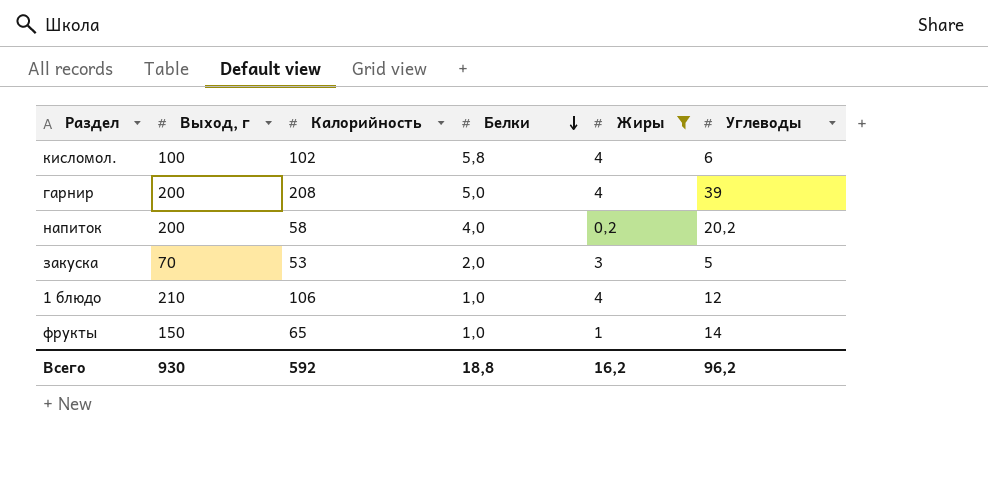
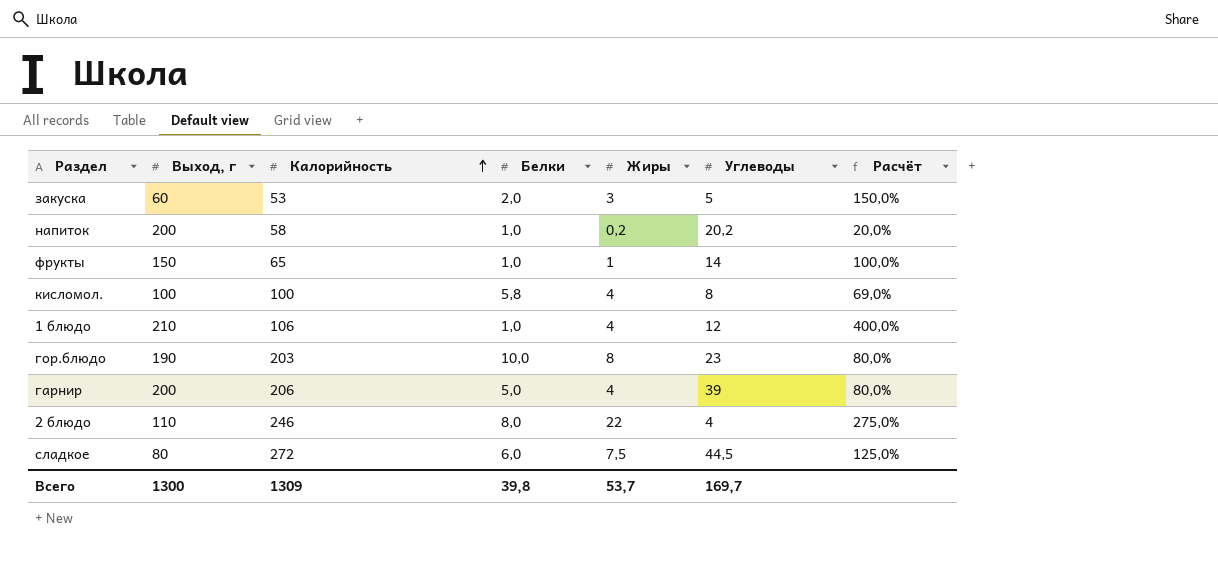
filter: Жиры <= 4 -> none
row order: Белки descending -> Калорийность ascending
column Расчёт | formula: none -> [Жиры] / [Белки]
закуска | Выход, г: 70 -> 60
напиток | Белки: 4,0 -> 1,0
кисломол. | Калорийность: 102 -> 100
кисломол. | Углеводы: 6 -> 8
гарнир | Калорийность: 208 -> 206
Всего | Выход, г: 930 -> 1300
Всего | Калорийность: 592 -> 1309
Всего | Белки: 18,8 -> 39,8
Всего | Жиры: 16,2 -> 53,7
Всего | Углеводы: 96,2 -> 169,7

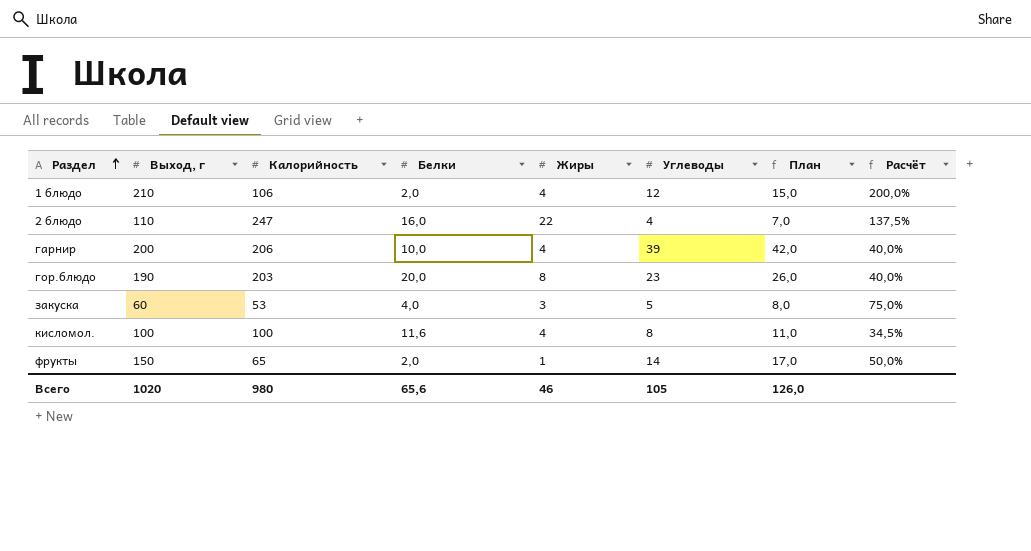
row order: Калорийность ascending -> Раздел ascending
column План | formula: none -> [Углеводы] + 3
row напиток: 200 | 58 | 1,0 | 0,2 | 20,2 | 20,0% -> none
row сладкое: 80 | 272 | 6,0 | 7,5 | 44,5 | 125,0% -> none
1 блюдо | Белки: 1,0 -> 2,0
1 блюдо | Расчёт: 400,0% -> 200,0%
2 блюдо | Калорийность: 246 -> 247
2 блюдо | Белки: 8,0 -> 16,0
2 блюдо | Расчёт: 275,0% -> 137,5%
гарнир | Белки: 5,0 -> 10,0
гарнир | Расчёт: 80,0% -> 40,0%
гор.блюдо | Белки: 10,0 -> 20,0
гор.блюдо | Расчёт: 80,0% -> 40,0%
закуска | Белки: 2,0 -> 4,0
закуска | Расчёт: 150,0% -> 75,0%
кисломол. | Белки: 5,8 -> 11,6
кисломол. | Расчёт: 69,0% -> 34,5%
фрукты | Белки: 1,0 -> 2,0
фрукты | Расчёт: 100,0% -> 50,0%
Всего | Выход, г: 1300 -> 1020
Всего | Калорийность: 1309 -> 980
Всего | Белки: 39,8 -> 65,6
Всего | Жиры: 53,7 -> 46
Всего | Углеводы: 169,7 -> 105

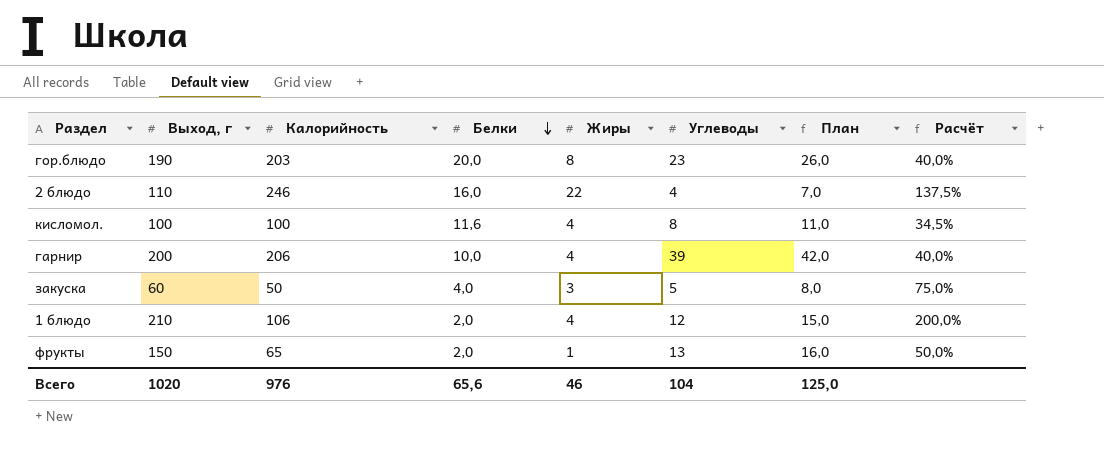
row order: Раздел ascending -> Белки descending
2 блюдо | Калорийность: 247 -> 246
закуска | Калорийность: 53 -> 50
фрукты | Углеводы: 14 -> 13
фрукты | План: 17,0 -> 16,0
Всего | Калорийность: 980 -> 976
Всего | Углеводы: 105 -> 104
Всего | План: 126,0 -> 125,0

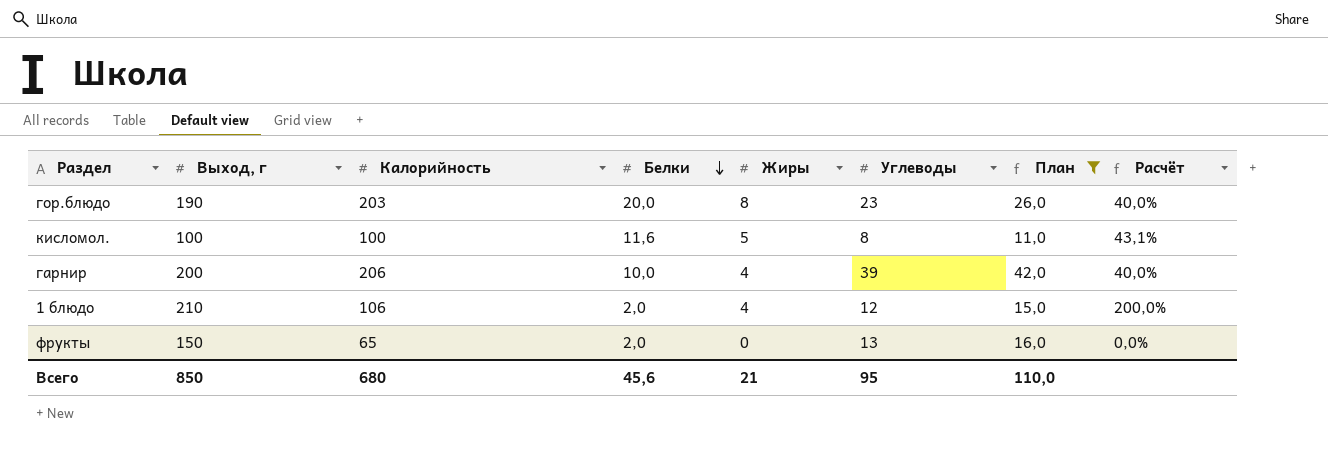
filter: none -> План >= 11,0
кисломол. | Жиры: 4 -> 5
кисломол. | Расчёт: 34,5% -> 43,1%
фрукты | Жиры: 1 -> 0
фрукты | Расчёт: 50,0% -> 0,0%
Всего | Выход, г: 1020 -> 850
Всего | Калорийность: 976 -> 680
Всего | Белки: 65,6 -> 45,6
Всего | Жиры: 46 -> 21
Всего | Углеводы: 104 -> 95
Всего | План: 125,0 -> 110,0

